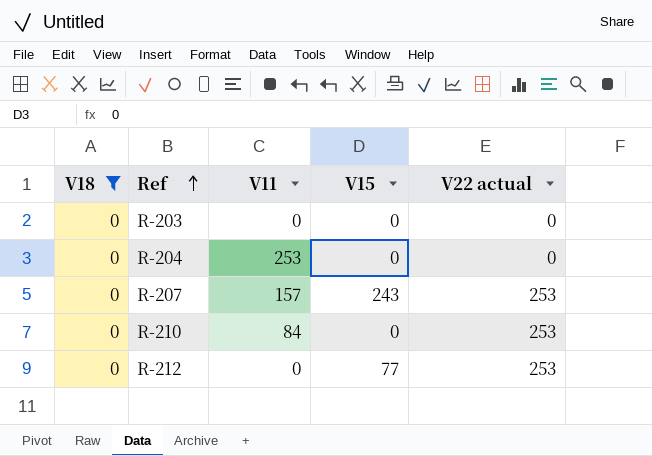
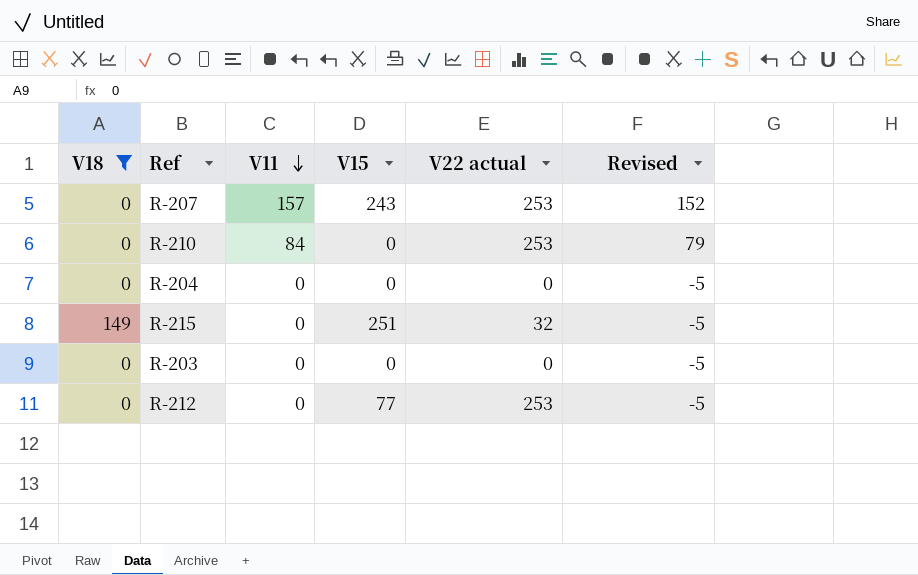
row order: Ref ascending -> V11 descending
column Revised | formula: none -> [V11] - 5
R-204 | V11: 253 -> 0
row R-215: none -> 149 | 0 | 251 | 32 | -5

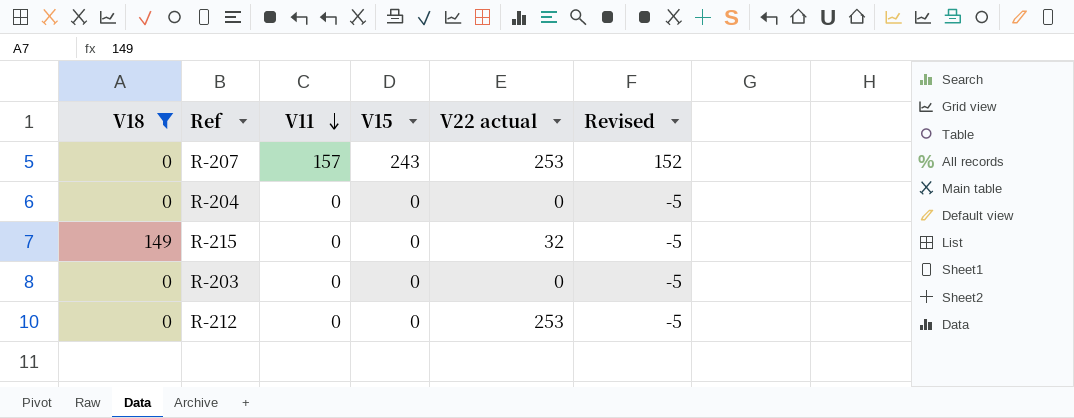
row R-210: 0 | 84 | 0 | 253 | 79 -> none
R-215 | V15: 251 -> 0
R-212 | V15: 77 -> 0

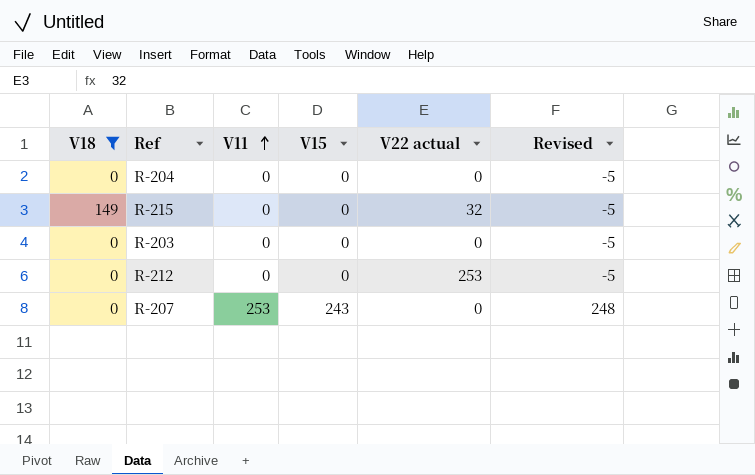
row order: V11 descending -> V11 ascending
R-207 | V11: 157 -> 253
R-207 | V22 actual: 253 -> 0
R-207 | Revised: 152 -> 248

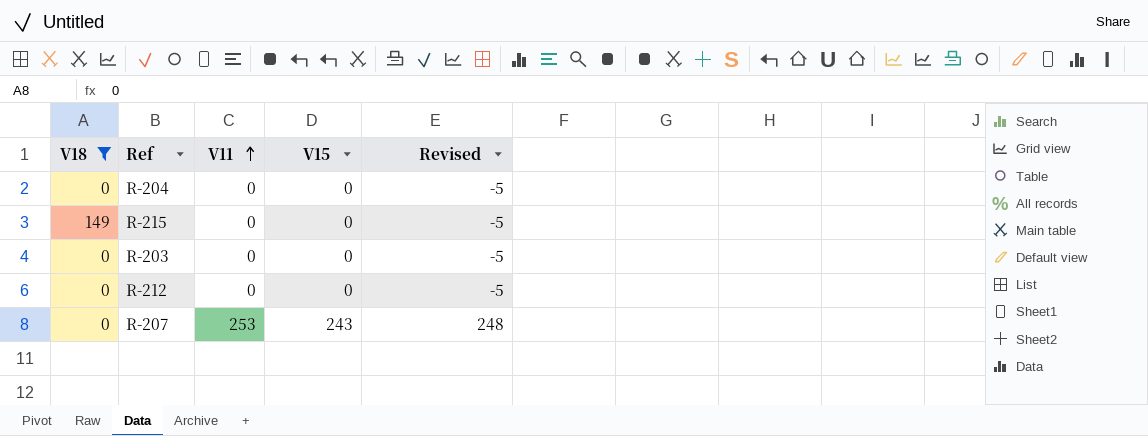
column V22 actual | position: 5 -> none

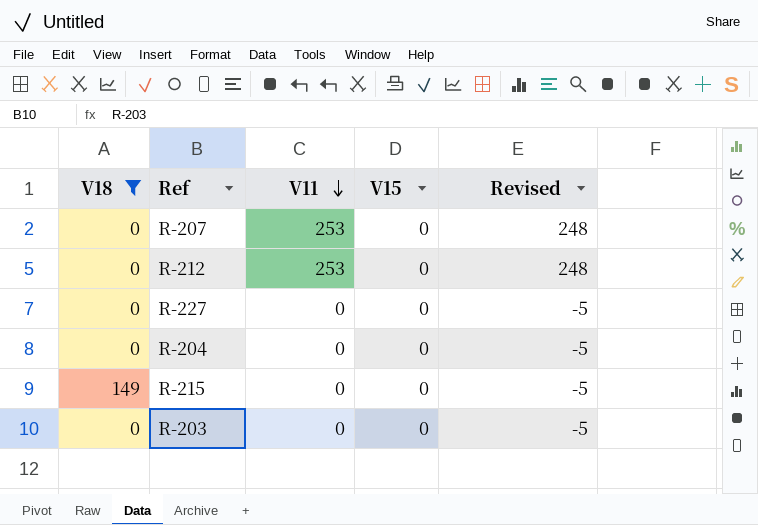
row order: V11 ascending -> V11 descending
R-207 | V15: 243 -> 0
R-212 | V11: 0 -> 253
R-212 | Revised: -5 -> 248
row R-227: none -> 0 | 0 | 0 | -5

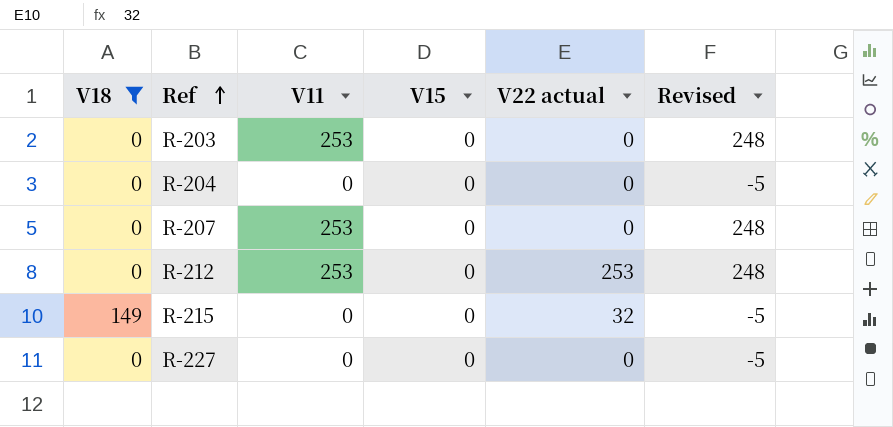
row order: V11 descending -> Ref ascending
column V22 actual | position: none -> 5
R-203 | V11: 0 -> 253
R-203 | Revised: -5 -> 248

